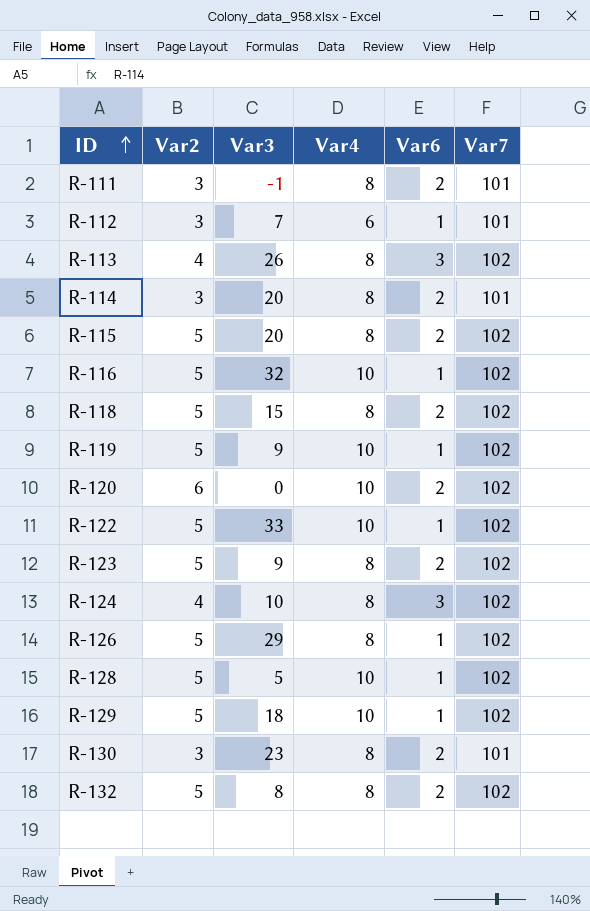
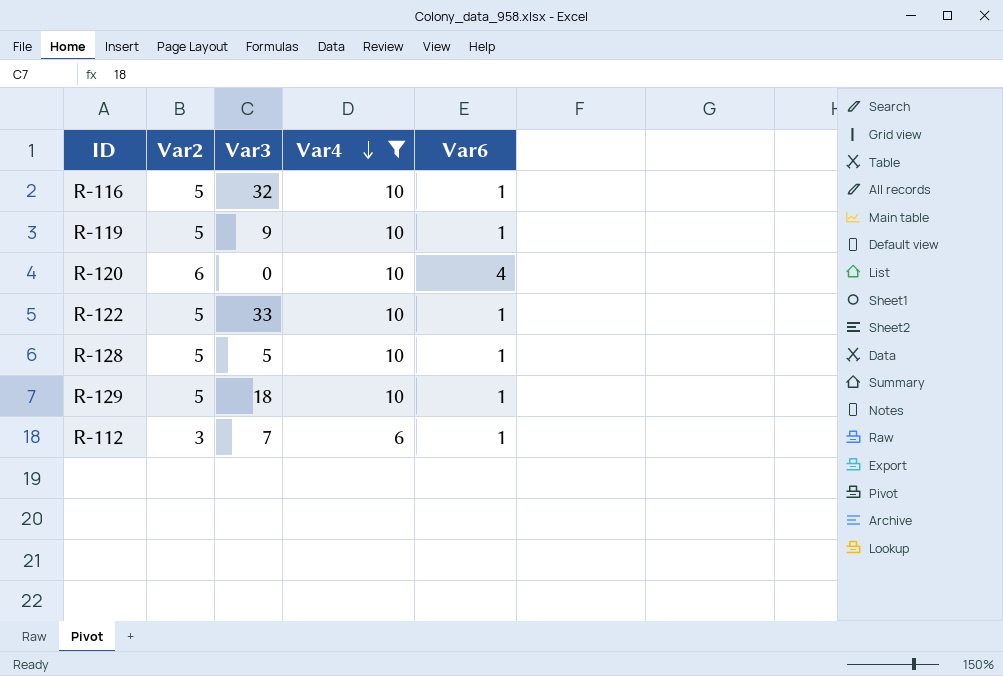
filter: none -> Var4 != 8
row order: ID ascending -> Var4 descending
column Var7 | position: 6 -> none
R-120 | Var6: 2 -> 4

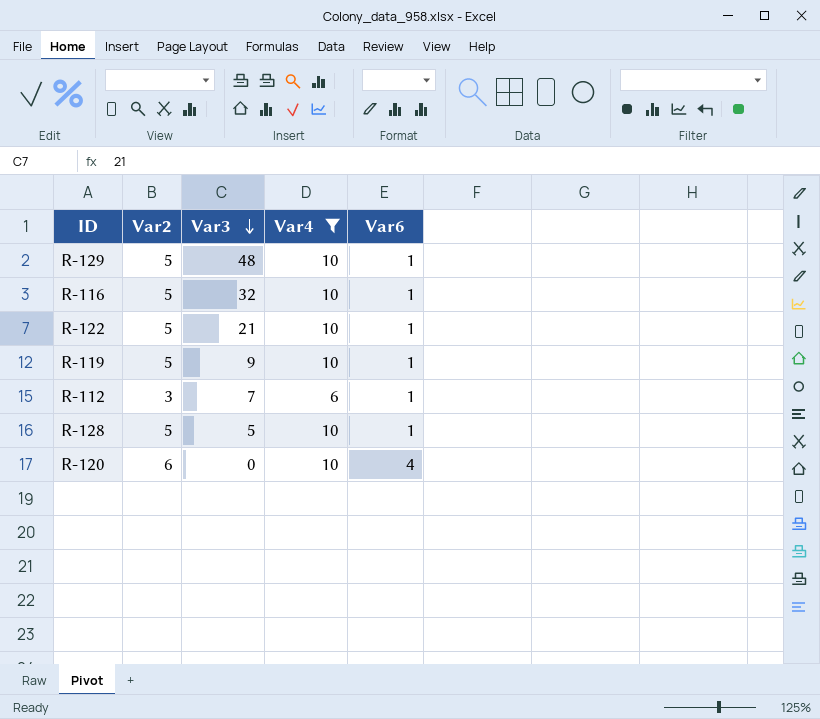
row order: Var4 descending -> Var3 descending
R-129 | Var3: 18 -> 48
R-122 | Var3: 33 -> 21

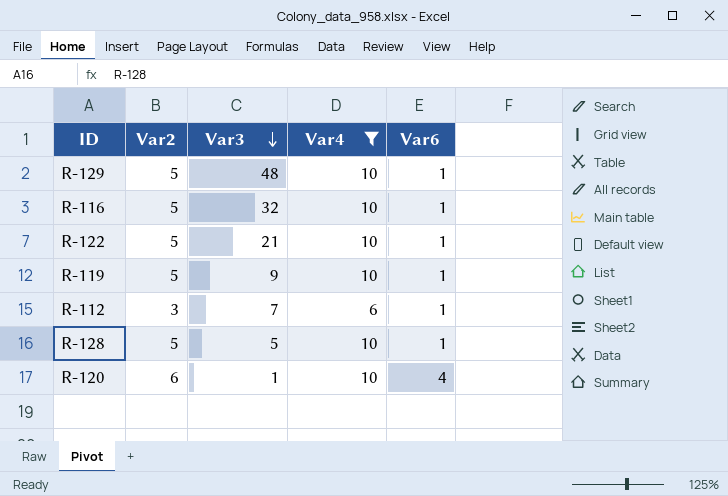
R-120 | Var3: 0 -> 1

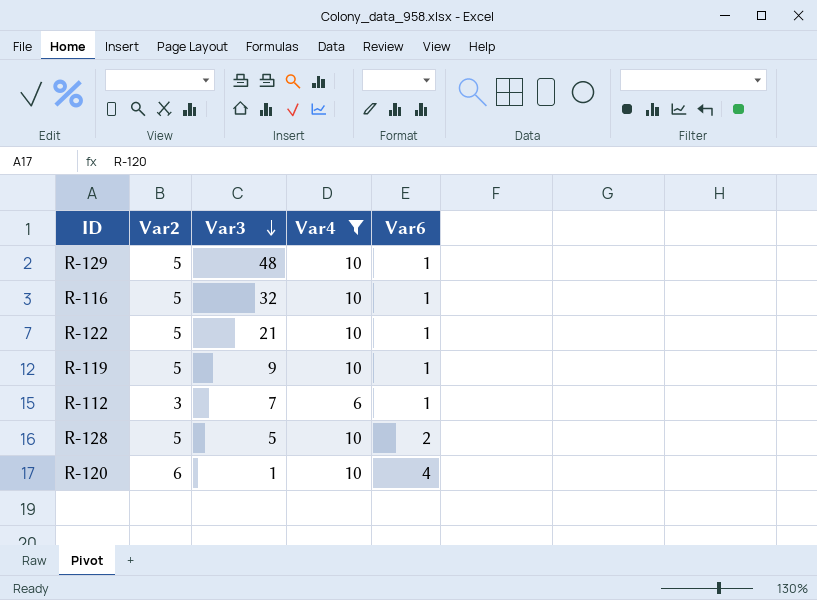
R-128 | Var6: 1 -> 2

